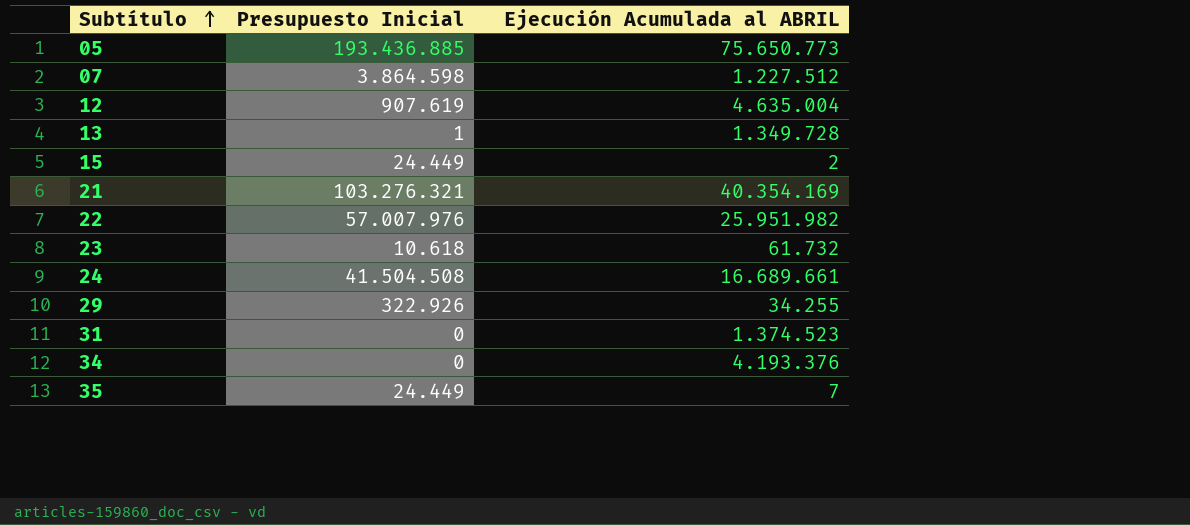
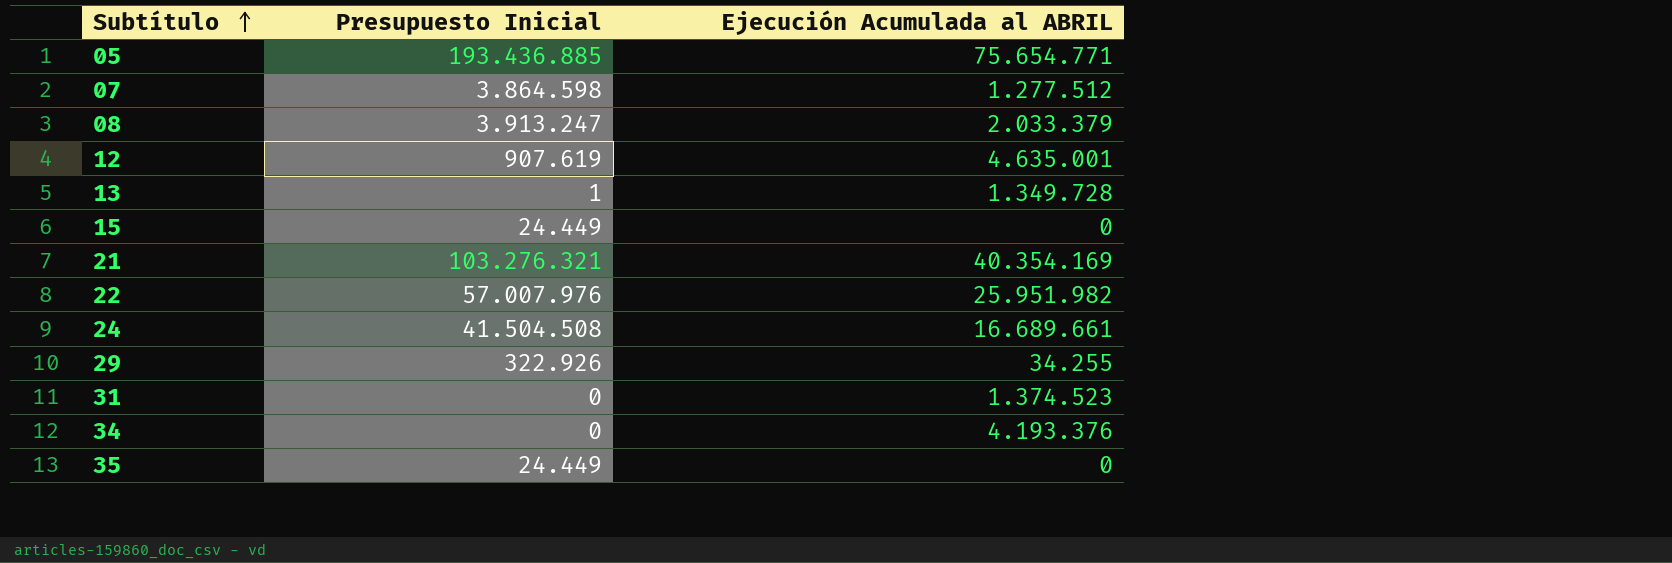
row 23: 10.618 | 61.732 -> none
05 | Ejecución Acumulada al ABRIL: 75.650.773 -> 75.654.771
07 | Ejecución Acumulada al ABRIL: 1.227.512 -> 1.277.512
row 08: none -> 3.913.247 | 2.033.379
12 | Ejecución Acumulada al ABRIL: 4.635.004 -> 4.635.001
15 | Ejecución Acumulada al ABRIL: 2 -> 0
35 | Ejecución Acumulada al ABRIL: 7 -> 0

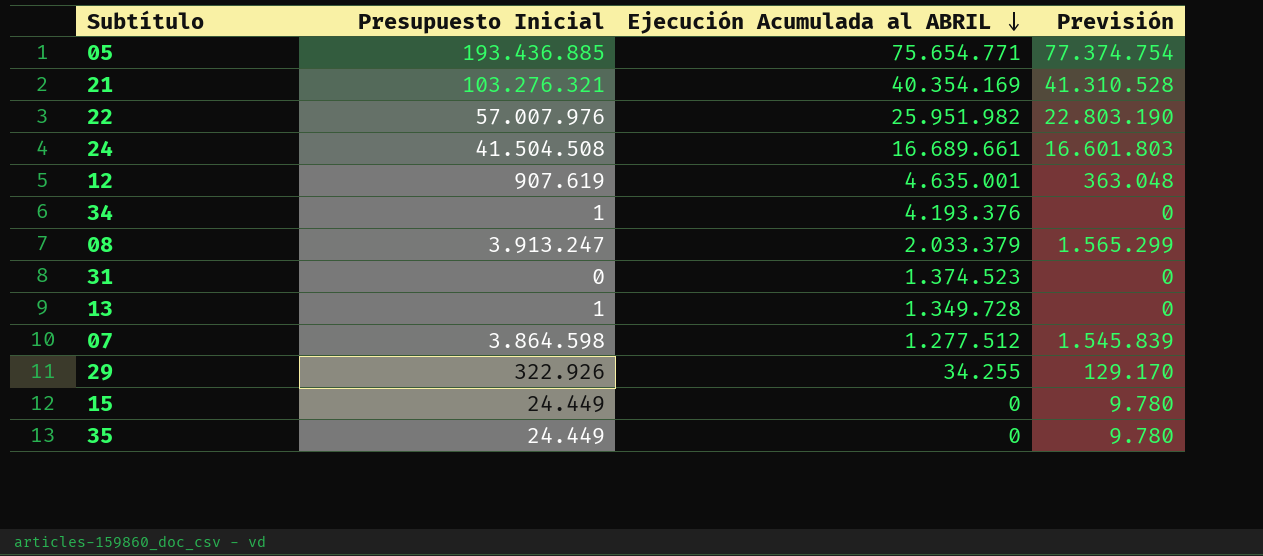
row order: Subtítulo ascending -> Ejecución Acumulada al ABRIL descending
column Previsión | formula: none -> [Presupuesto Inicial] * 0,4
34 | Presupuesto Inicial: 0 -> 1

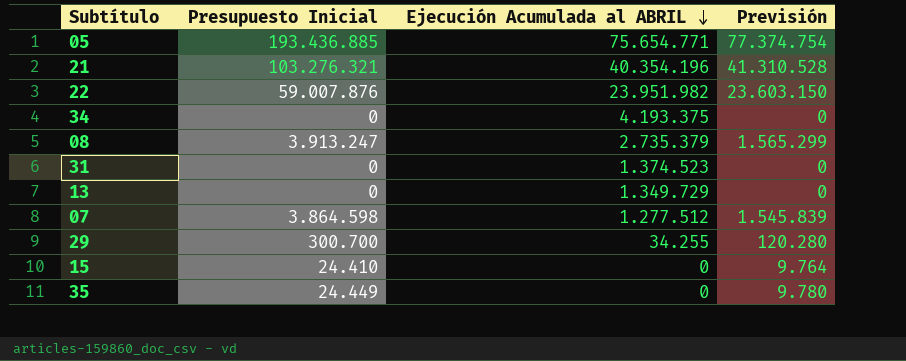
row 24: 41.504.508 | 16.689.661 | 16.601.803 -> none
row 12: 907.619 | 4.635.001 | 363.048 -> none
21 | Ejecución Acumulada al ABRIL: 40.354.169 -> 40.354.196
22 | Presupuesto Inicial: 57.007.976 -> 59.007.876
22 | Ejecución Acumulada al ABRIL: 25.951.982 -> 23.951.982
22 | Previsión: 22.803.190 -> 23.603.150
34 | Presupuesto Inicial: 1 -> 0
34 | Ejecución Acumulada al ABRIL: 4.193.376 -> 4.193.375
08 | Ejecución Acumulada al ABRIL: 2.033.379 -> 2.735.379
13 | Presupuesto Inicial: 1 -> 0
13 | Ejecución Acumulada al ABRIL: 1.349.728 -> 1.349.729
29 | Presupuesto Inicial: 322.926 -> 300.700
29 | Previsión: 129.170 -> 120.280
15 | Presupuesto Inicial: 24.449 -> 24.410
15 | Previsión: 9.780 -> 9.764

